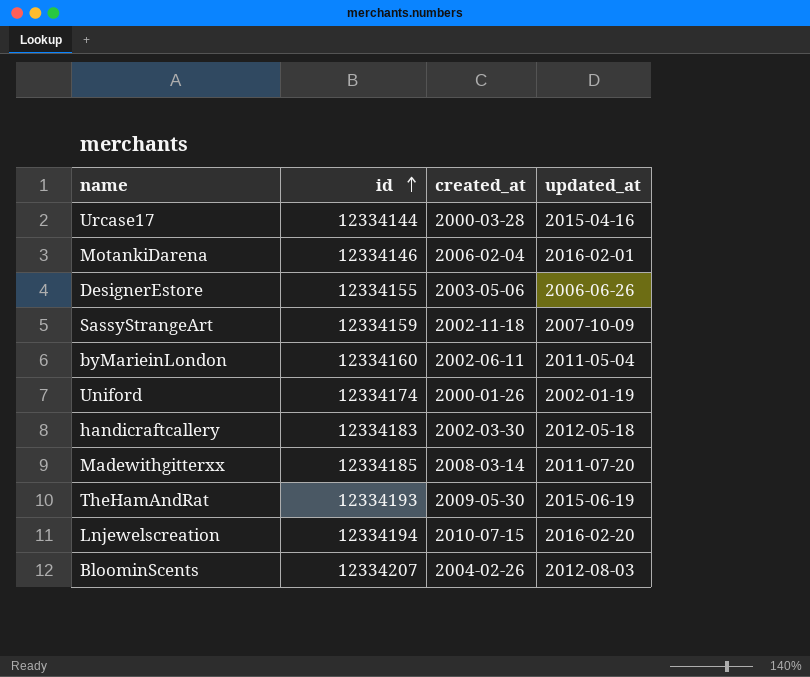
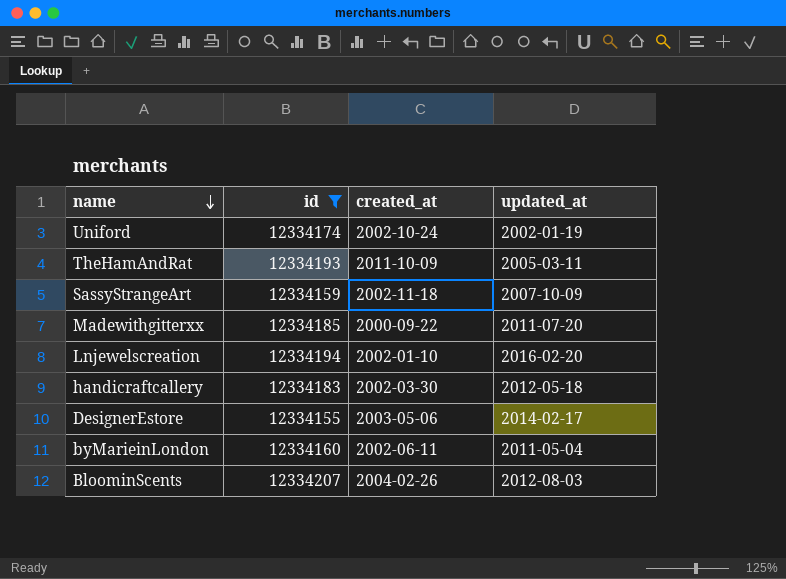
filter: none -> id >= 12334155
row order: id ascending -> name descending
Uniford | created_at: 2000-01-26 -> 2002-10-24
TheHamAndRat | created_at: 2009-05-30 -> 2011-10-09
TheHamAndRat | updated_at: 2015-06-19 -> 2005-03-11
Madewithgitterxx | created_at: 2008-03-14 -> 2000-09-22
Lnjewelscreation | created_at: 2010-07-15 -> 2002-01-10
DesignerEstore | updated_at: 2006-06-26 -> 2014-02-17

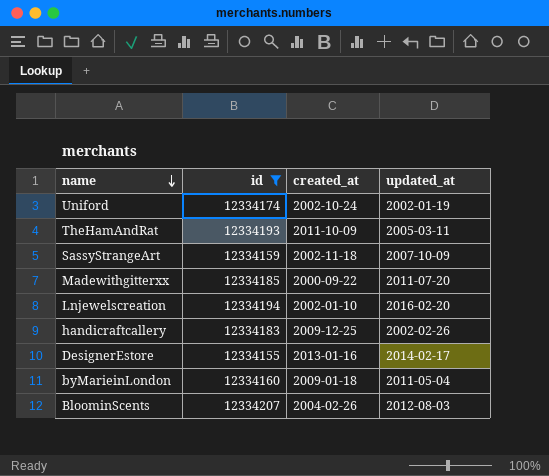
handicraftcallery | created_at: 2002-03-30 -> 2009-12-25
handicraftcallery | updated_at: 2012-05-18 -> 2002-02-26
DesignerEstore | created_at: 2003-05-06 -> 2013-01-16
byMarieinLondon | created_at: 2002-06-11 -> 2009-01-18

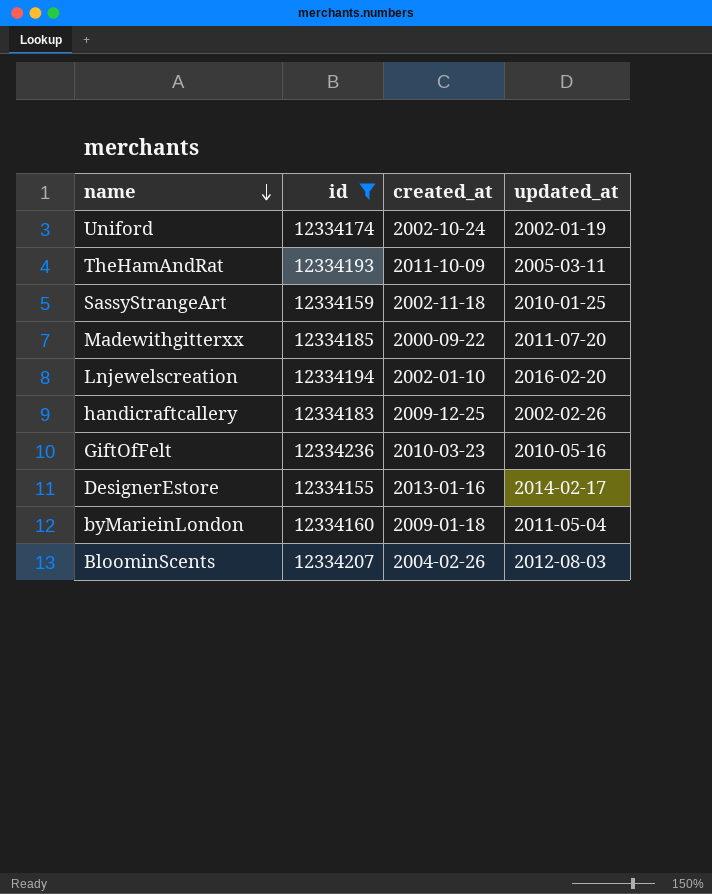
SassyStrangeArt | updated_at: 2007-10-09 -> 2010-01-25
row GiftOfFelt: none -> 12334236 | 2010-03-23 | 2010-05-16

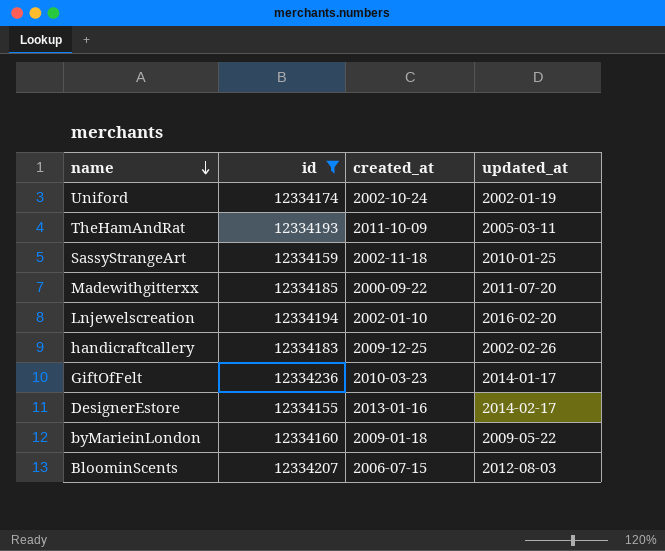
GiftOfFelt | updated_at: 2010-05-16 -> 2014-01-17
byMarieinLondon | updated_at: 2011-05-04 -> 2009-05-22
BloominScents | created_at: 2004-02-26 -> 2006-07-15

